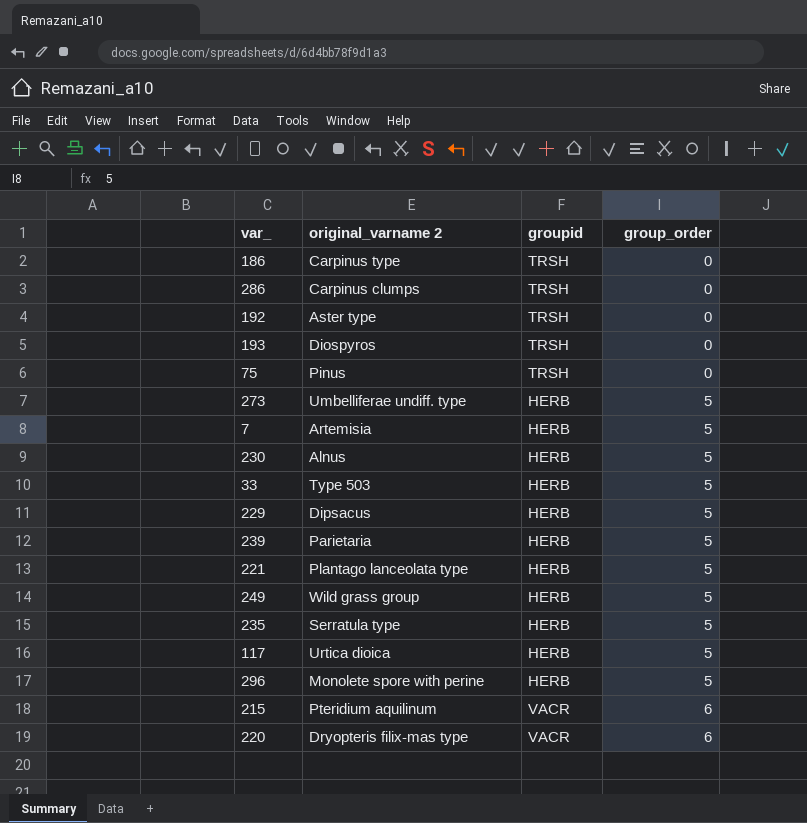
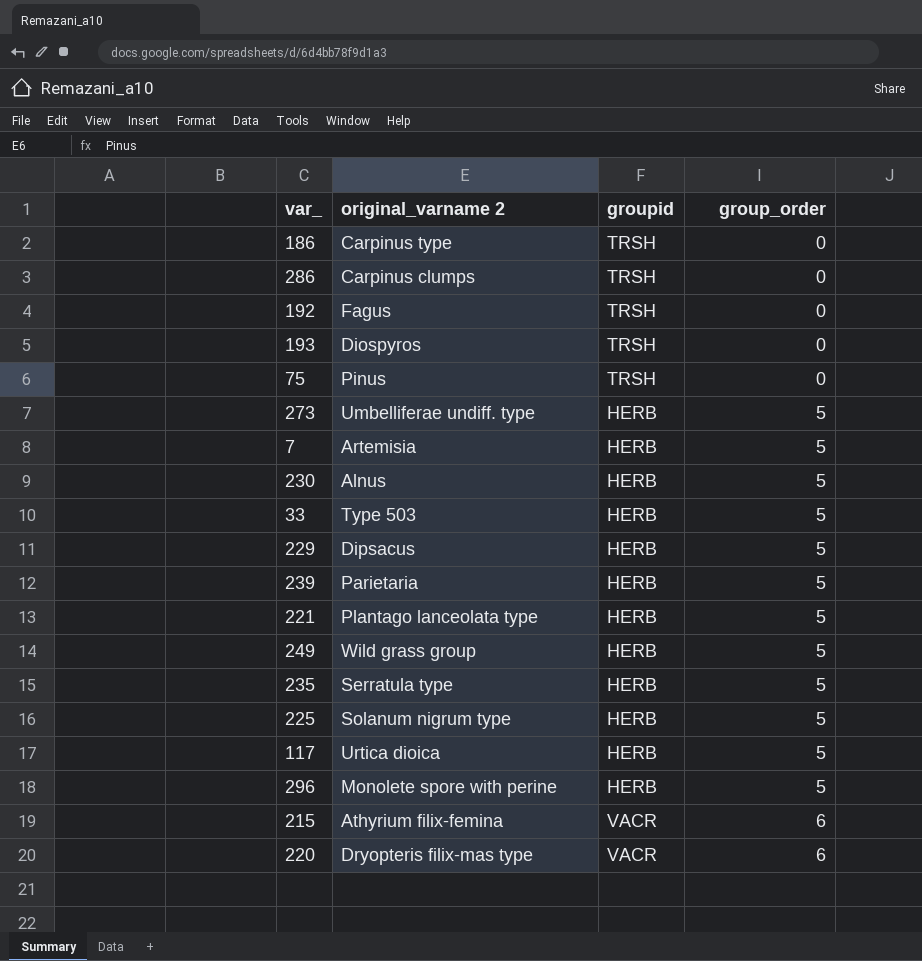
192 | original_varname 2: Aster type -> Fagus
row 225: none -> Solanum nigrum type | HERB | 5
215 | original_varname 2: Pteridium aquilinum -> Athyrium filix-femina

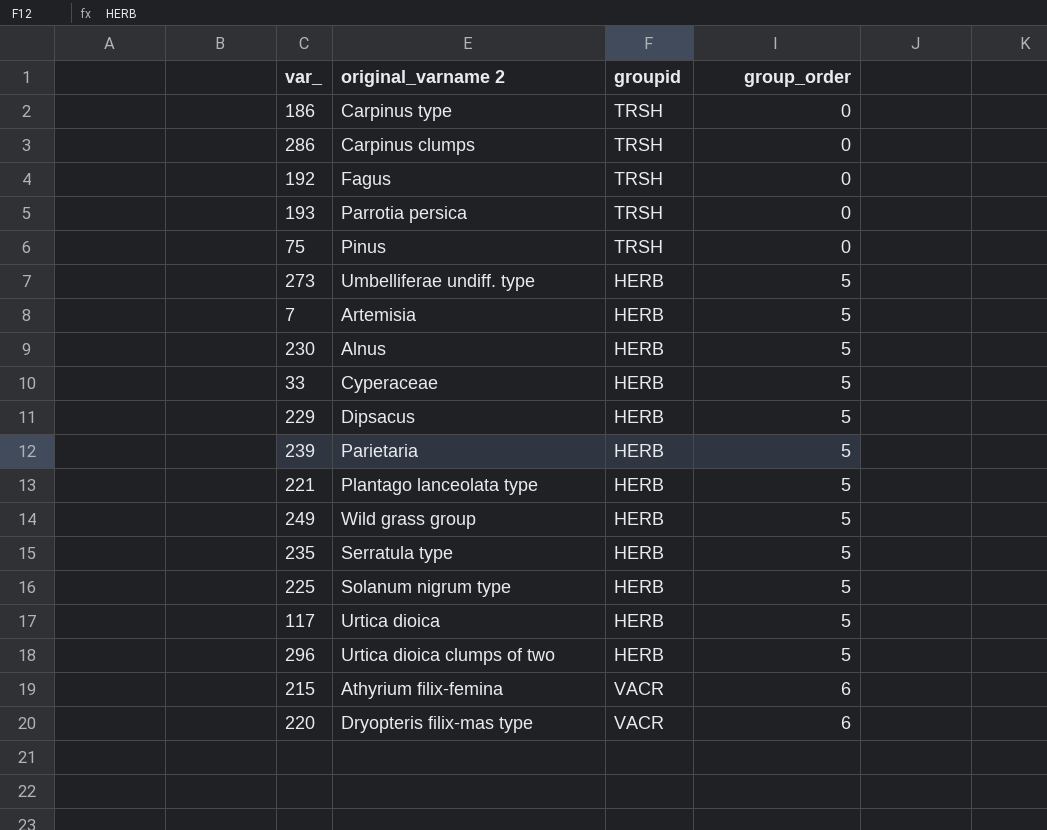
193 | original_varname 2: Diospyros -> Parrotia persica
33 | original_varname 2: Type 503 -> Cyperaceae
296 | original_varname 2: Monolete spore with perine -> Urtica dioica clumps of two

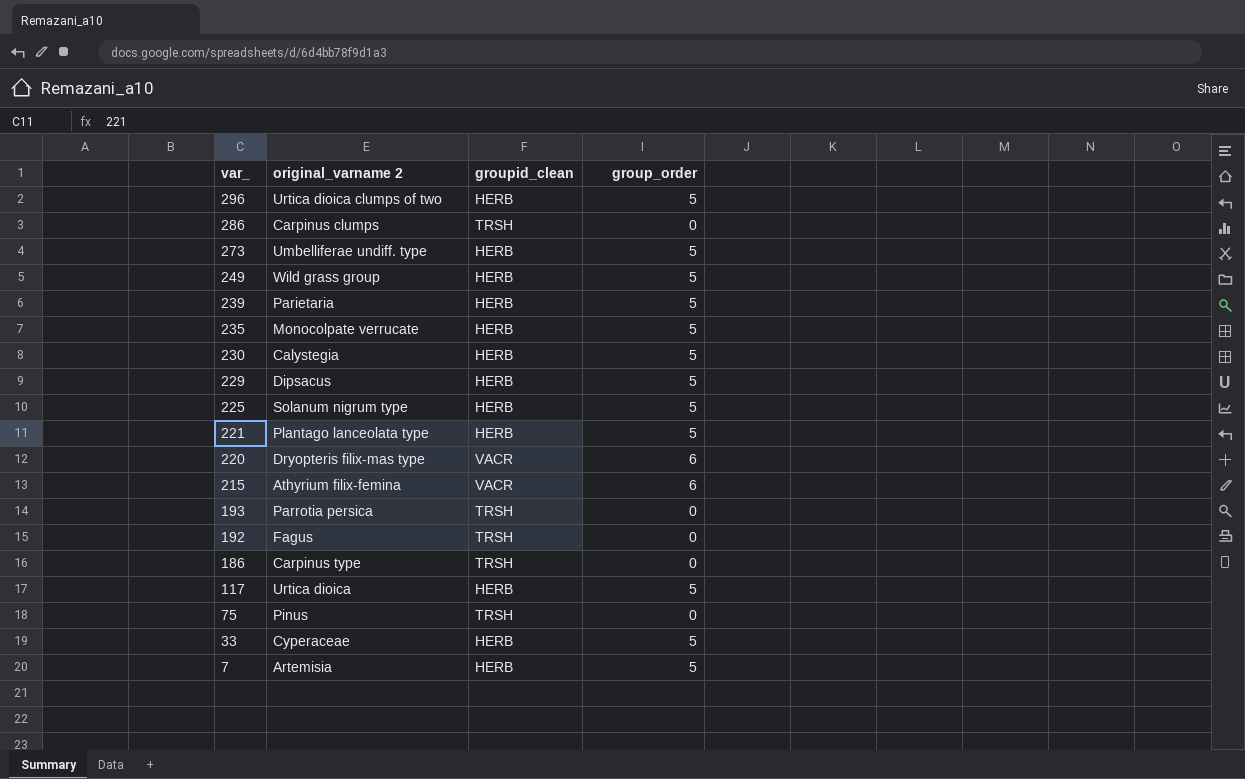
row order: group_order ascending -> var_ descending
column name: groupid -> groupid_clean
235 | original_varname 2: Serratula type -> Monocolpate verrucate
230 | original_varname 2: Alnus -> Calystegia

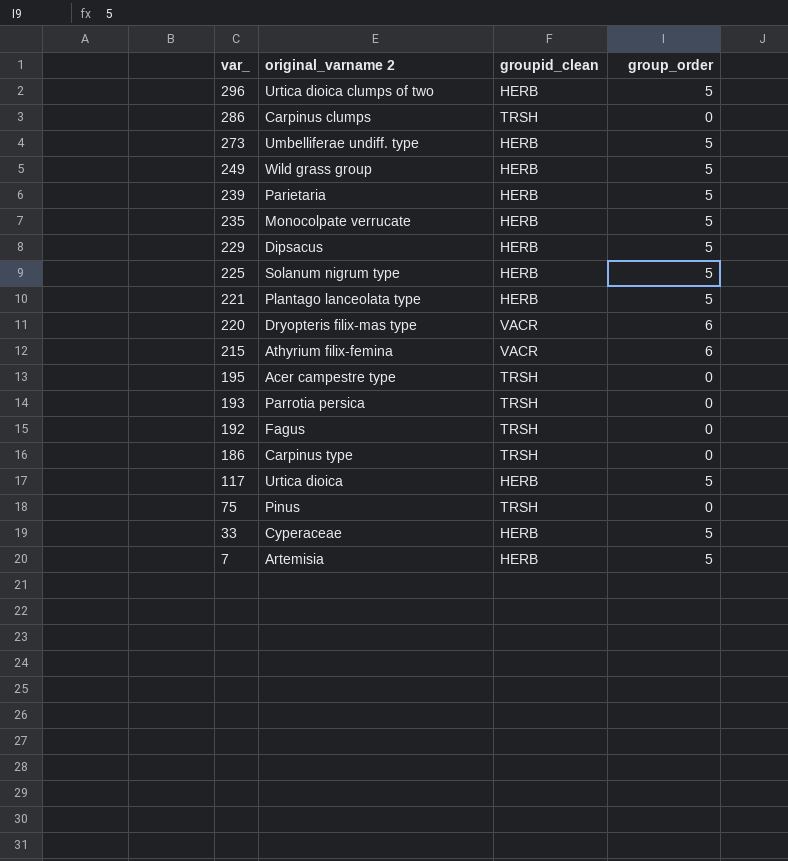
row 230: Calystegia | HERB | 5 -> none
row 195: none -> Acer campestre type | TRSH | 0

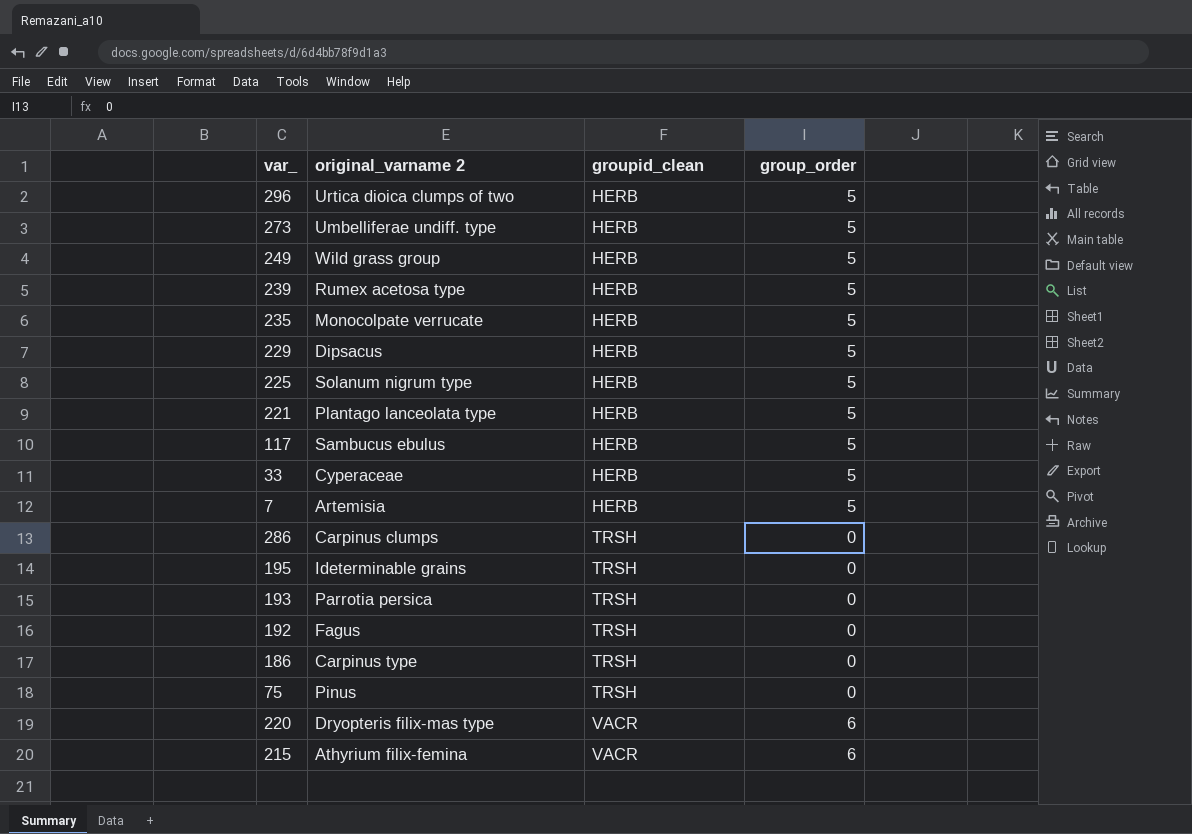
row order: var_ descending -> groupid_clean ascending
239 | original_varname 2: Parietaria -> Rumex acetosa type
117 | original_varname 2: Urtica dioica -> Sambucus ebulus
195 | original_varname 2: Acer campestre type -> Ideterminable grains

